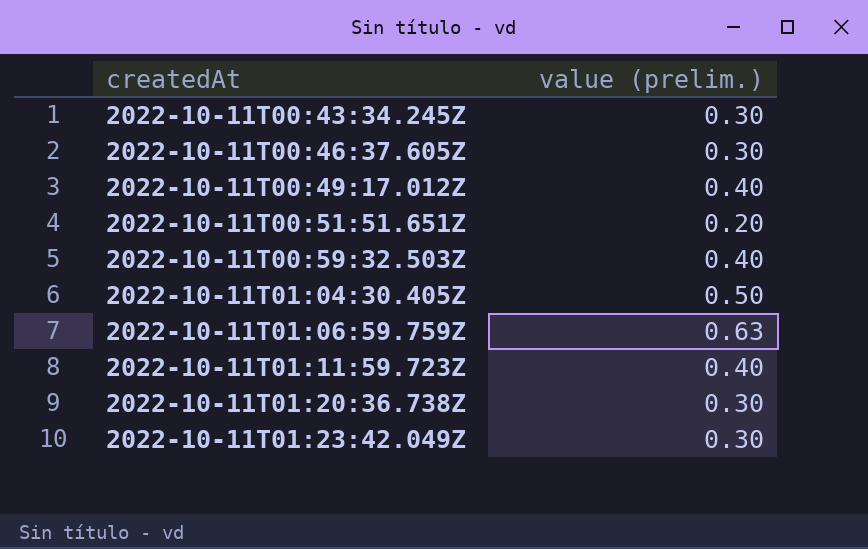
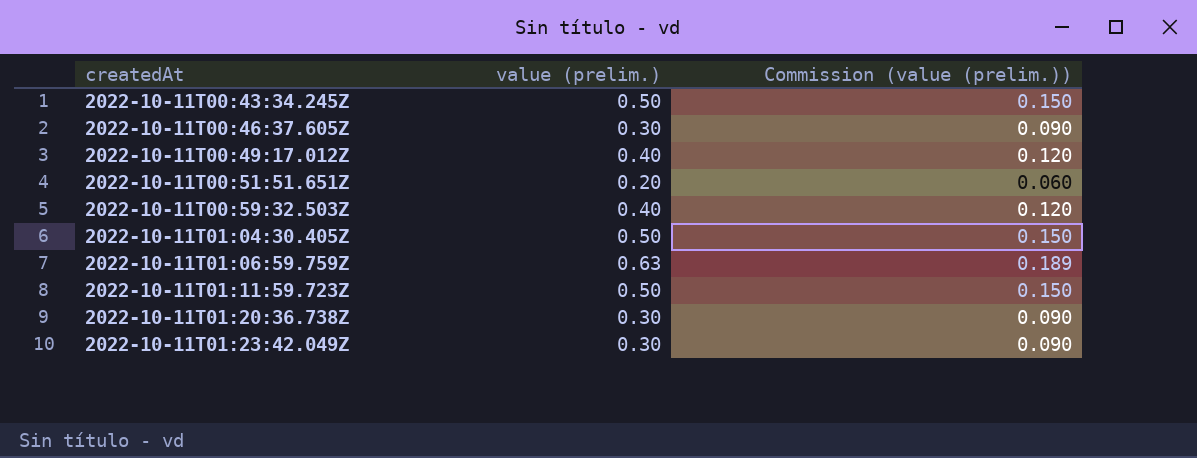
column Commission (value (prelim.)) | formula: none -> [value (prelim.)] * 0.3
2022-10-11T00:43:34.245Z | value (prelim.): 0.30 -> 0.50
2022-10-11T01:11:59.723Z | value (prelim.): 0.40 -> 0.50

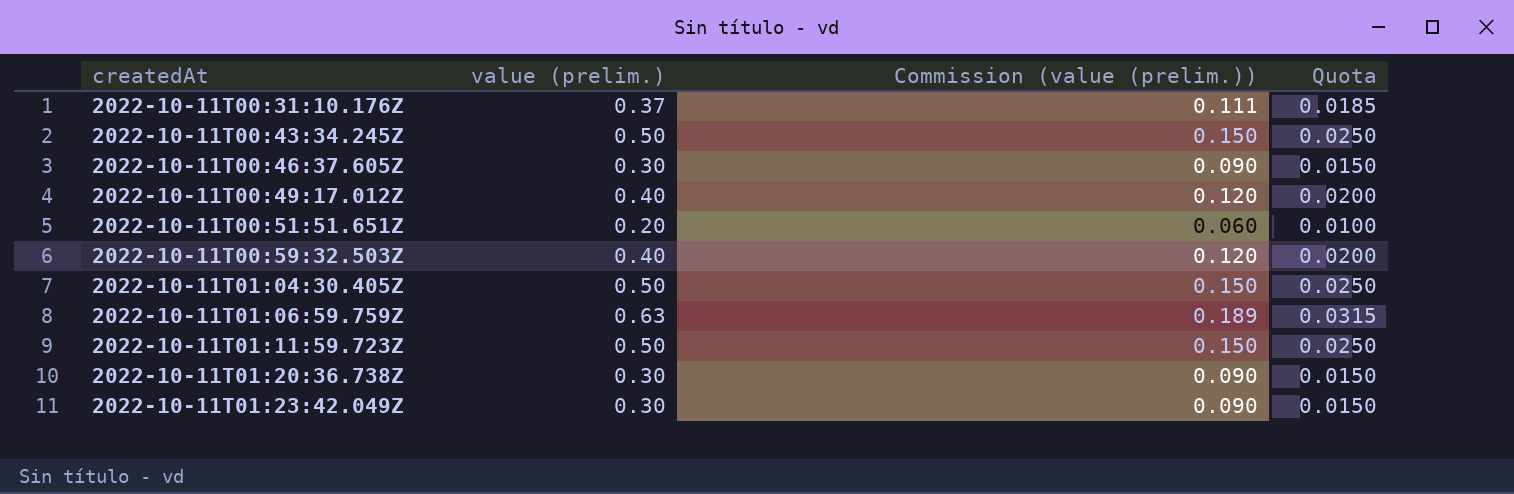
column Quota | formula: none -> [value (prelim.)] * 0.05
row 2022-10-11T00:31:10.176Z: none -> 0.37 | 0.111 | 0.0185

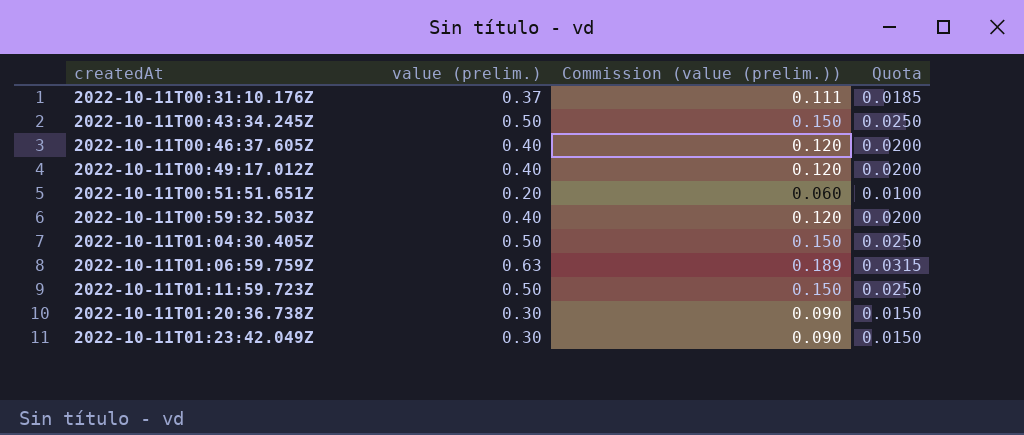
2022-10-11T00:46:37.605Z | value (prelim.): 0.30 -> 0.40
2022-10-11T00:46:37.605Z | Commission (value (prelim.)): 0.090 -> 0.120
2022-10-11T00:46:37.605Z | Quota: 0.0150 -> 0.0200

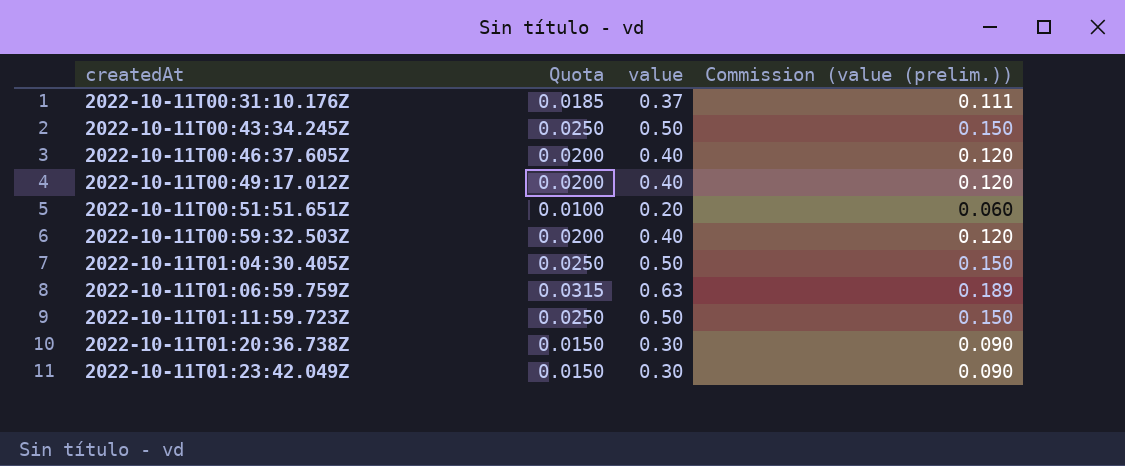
column Quota | position: 4 -> 2
column name: value (prelim.) -> value

